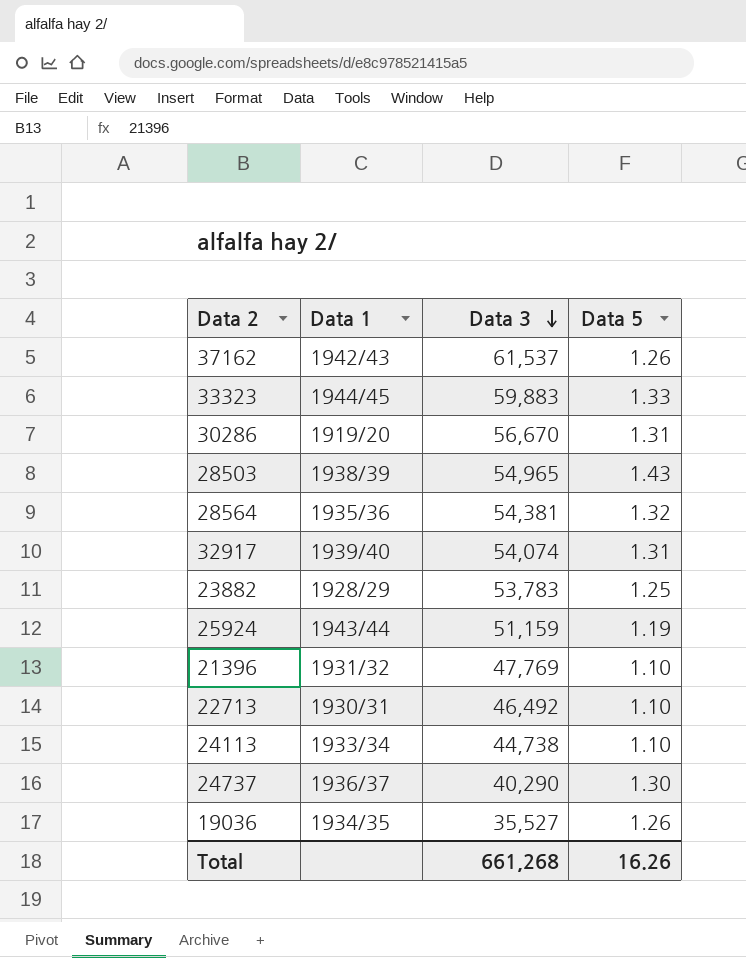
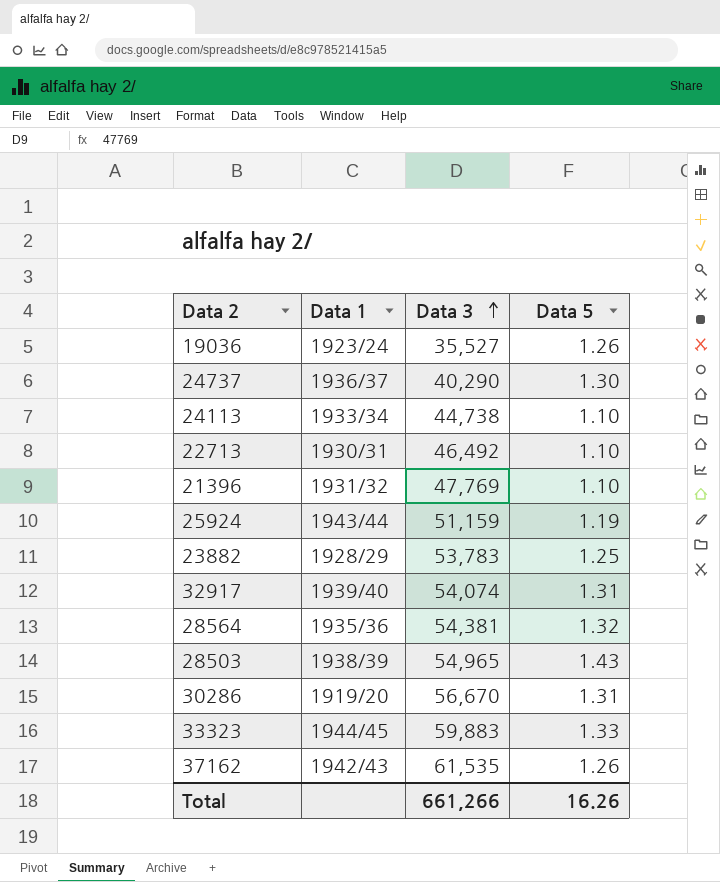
row order: Data 3 descending -> Data 3 ascending
19036 | Data 1: 1934/35 -> 1923/24
37162 | Data 3: 61,537 -> 61,535
Total | Data 3: 661,268 -> 661,266

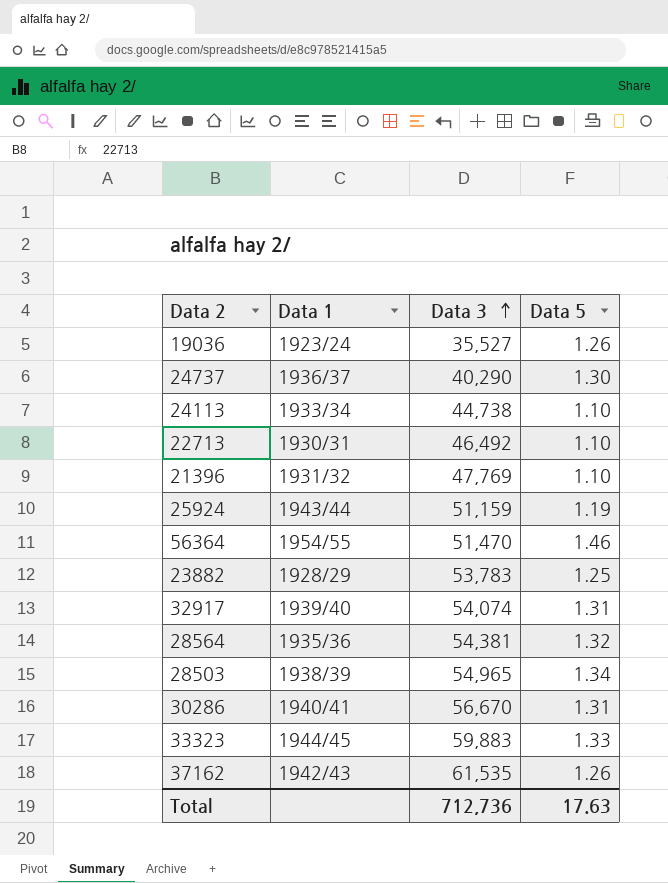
row 56364: none -> 1954/55 | 51,470 | 1.46
28503 | Data 5: 1.43 -> 1.34
30286 | Data 1: 1919/20 -> 1940/41
Total | Data 3: 661,266 -> 712,736
Total | Data 5: 16.26 -> 17.63

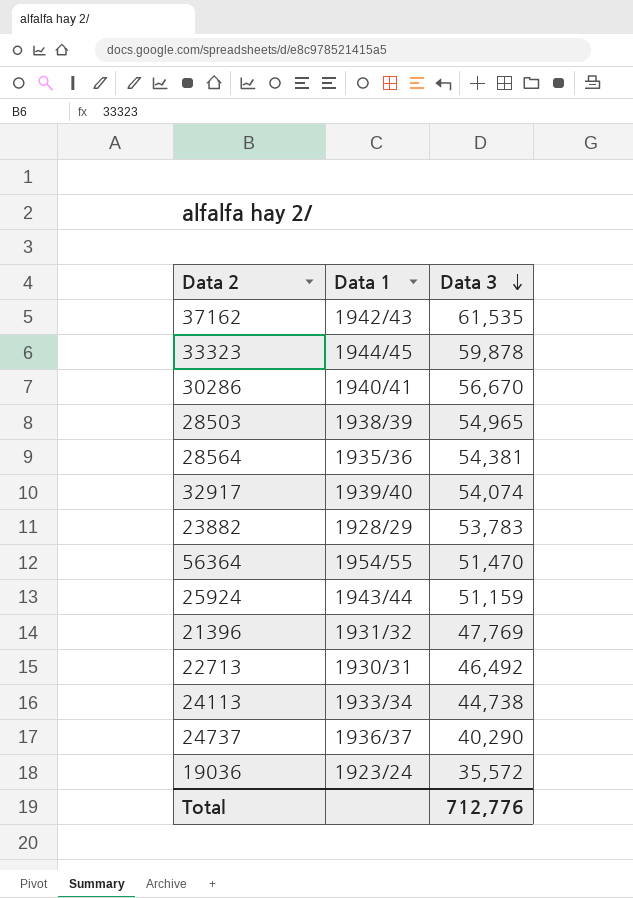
row order: Data 3 ascending -> Data 3 descending
column Data 5 | position: 4 -> none
33323 | Data 3: 59,883 -> 59,878
19036 | Data 3: 35,527 -> 35,572
Total | Data 3: 712,736 -> 712,776

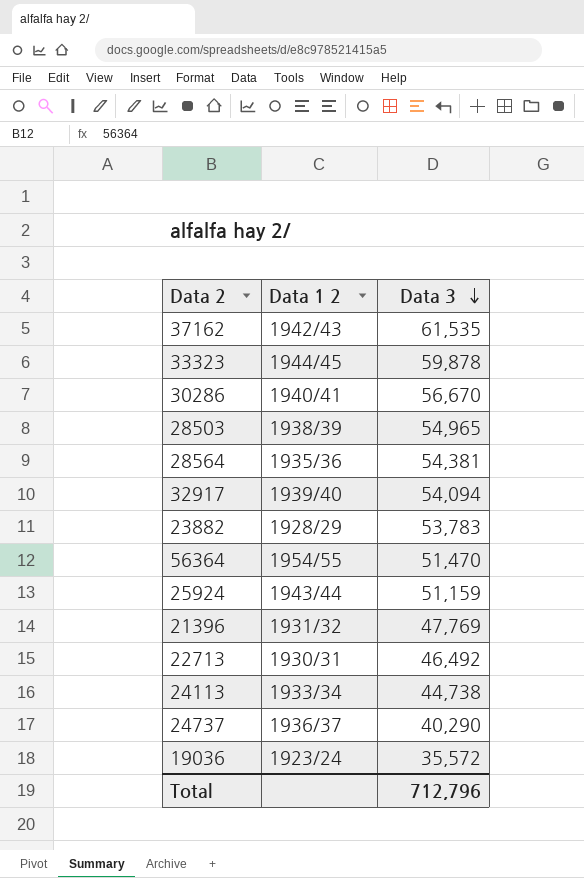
column name: Data 1 -> Data 1 2
32917 | Data 3: 54,074 -> 54,094
Total | Data 3: 712,776 -> 712,796

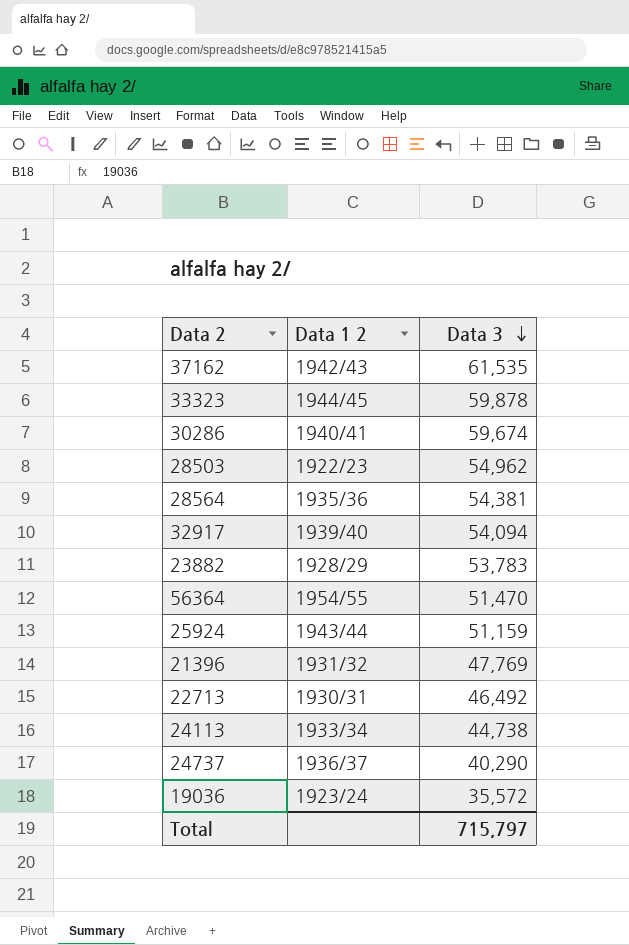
30286 | Data 3: 56,670 -> 59,674
28503 | Data 1 2: 1938/39 -> 1922/23
28503 | Data 3: 54,965 -> 54,962
Total | Data 3: 712,796 -> 715,797

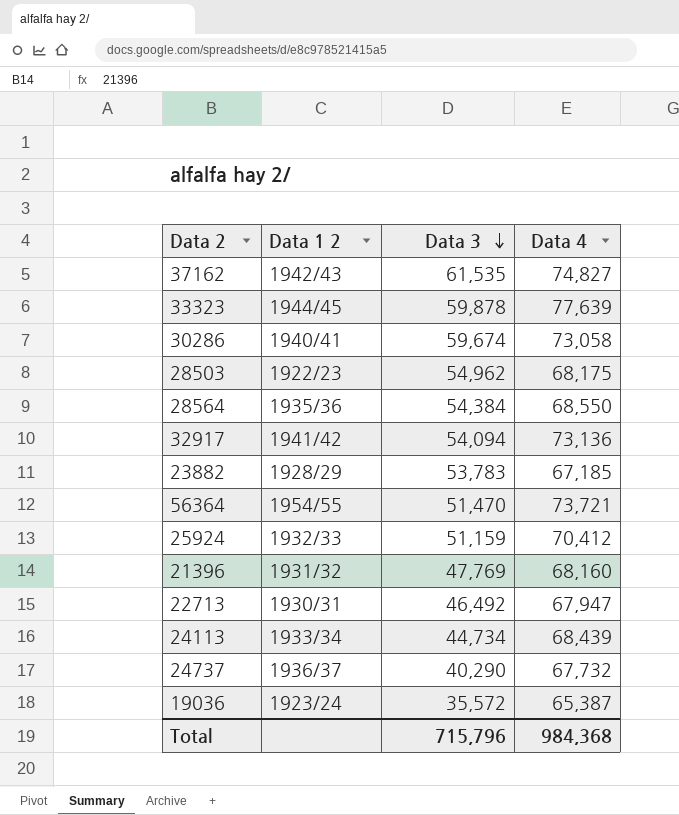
column Data 4 | position: none -> 4
28564 | Data 3: 54,381 -> 54,384
32917 | Data 1 2: 1939/40 -> 1941/42
25924 | Data 1 2: 1943/44 -> 1932/33
24113 | Data 3: 44,738 -> 44,734
Total | Data 3: 715,797 -> 715,796

